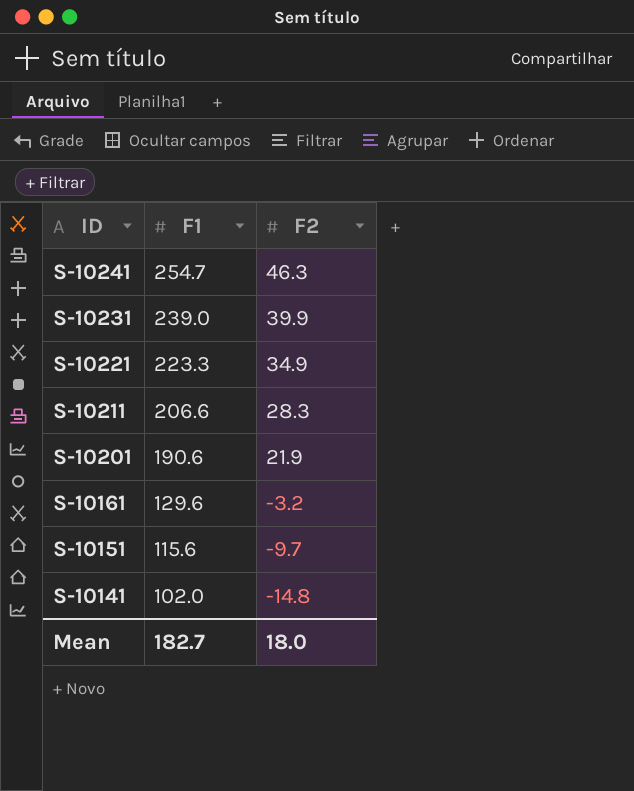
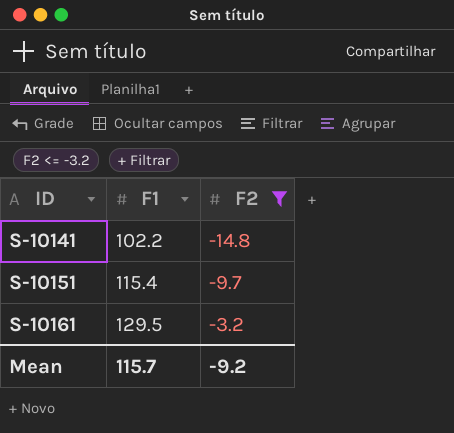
filter: none -> F2 <= -3.2
row order: ID descending -> ID ascending
S-10141 | F1: 102.0 -> 102.2
S-10151 | F1: 115.6 -> 115.4
S-10161 | F1: 129.6 -> 129.5
Mean | F1: 182.7 -> 115.7
Mean | F2: 18.0 -> -9.2

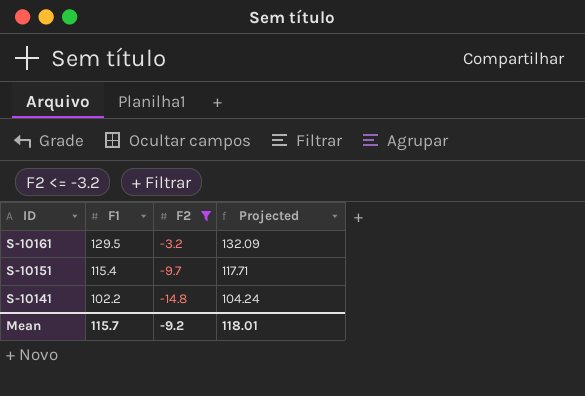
row order: ID ascending -> ID descending
column Projected | formula: none -> [F1] * 1.02

